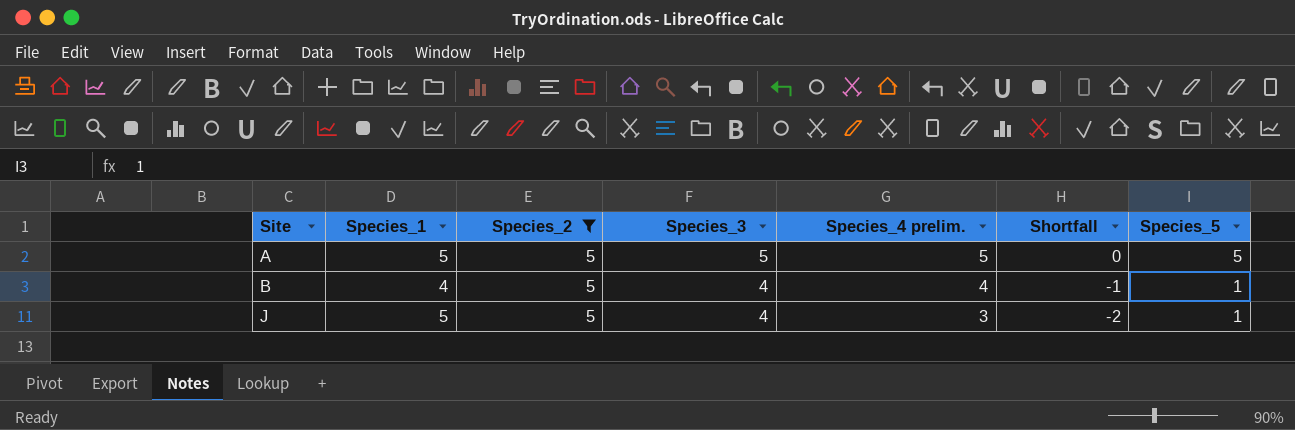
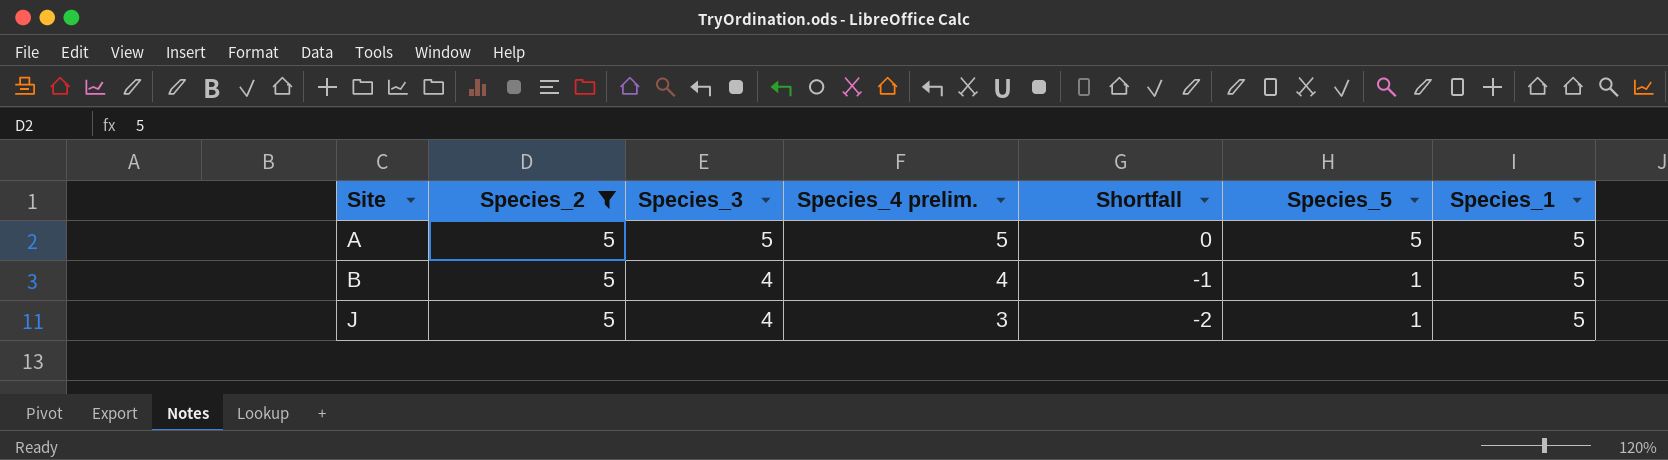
column Species_1 | position: 2 -> 7
B | Species_1: 4 -> 5

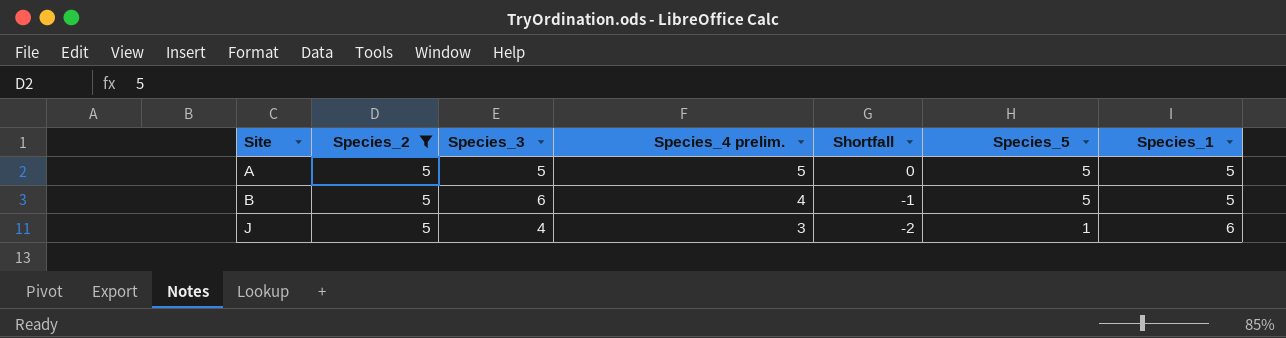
B | Species_3: 4 -> 6
B | Species_5: 1 -> 5
J | Species_1: 5 -> 6

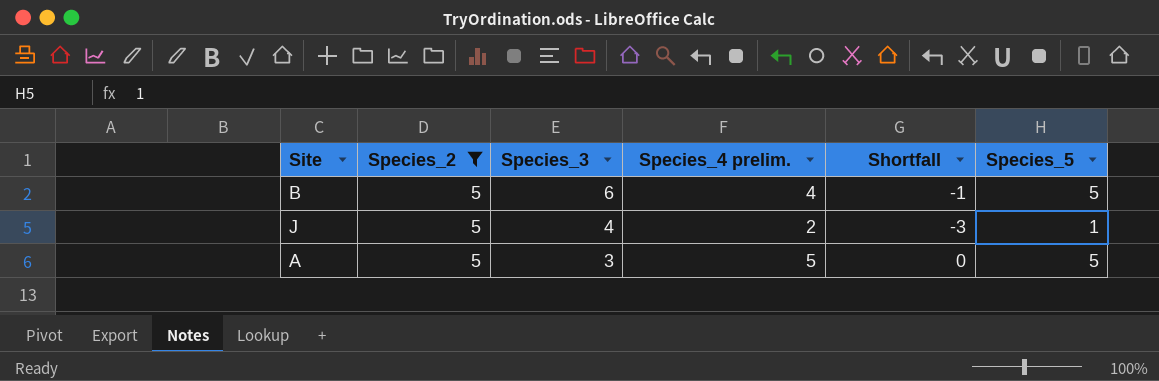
row order: Site ascending -> Species_3 descending
column Species_1 | position: 7 -> none
J | Species_4 prelim.: 3 -> 2
J | Shortfall: -2 -> -3
A | Species_3: 5 -> 3

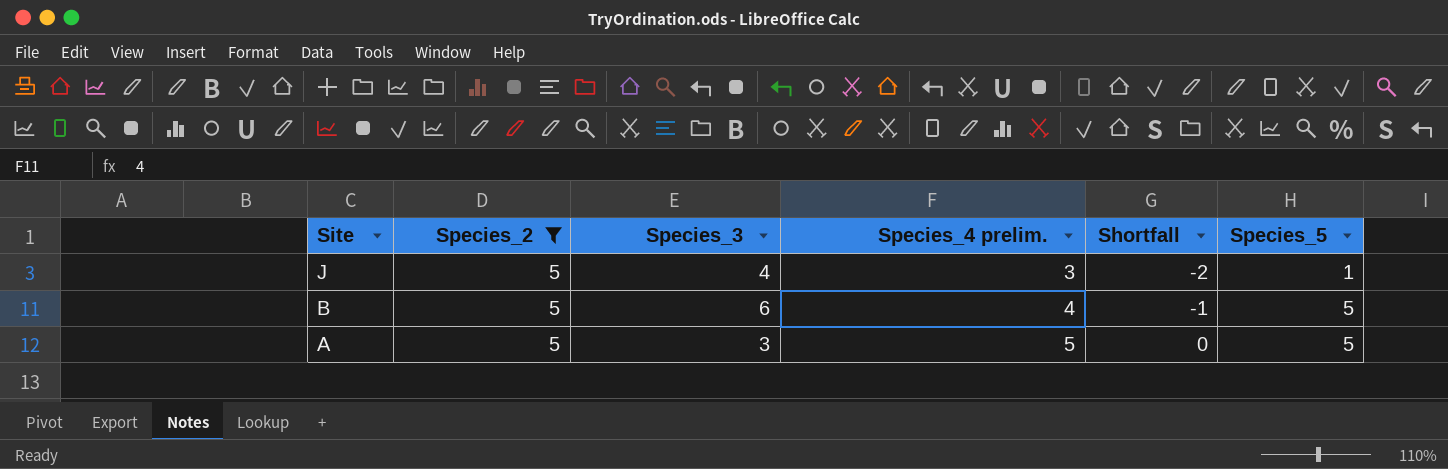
row order: Species_3 descending -> Site descending
J | Species_4 prelim.: 2 -> 3
J | Shortfall: -3 -> -2

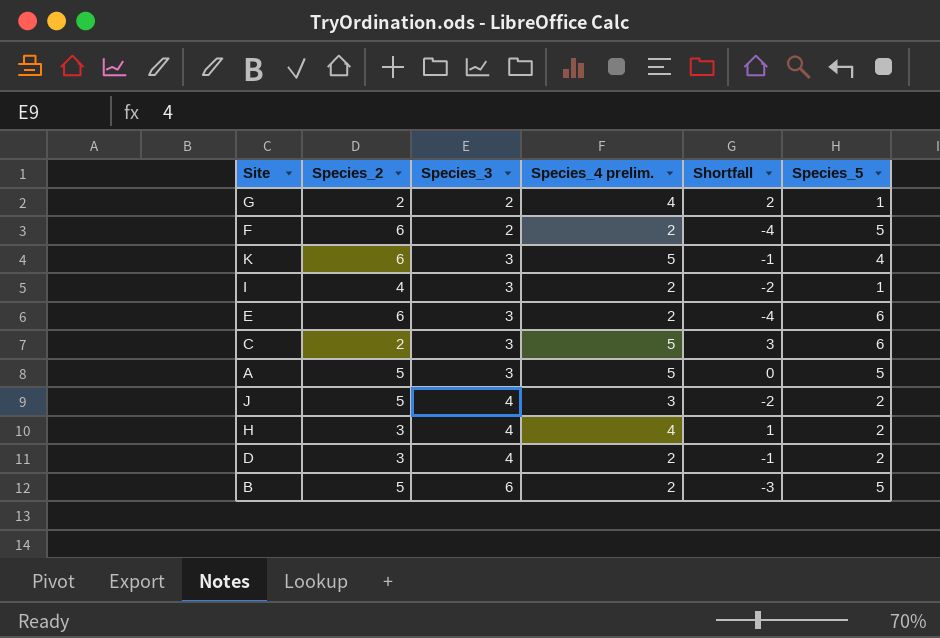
filter: Species_2 = 5 -> none
row order: Site descending -> Species_3 ascending
J | Species_5: 1 -> 2
B | Species_4 prelim.: 4 -> 2
B | Shortfall: -1 -> -3

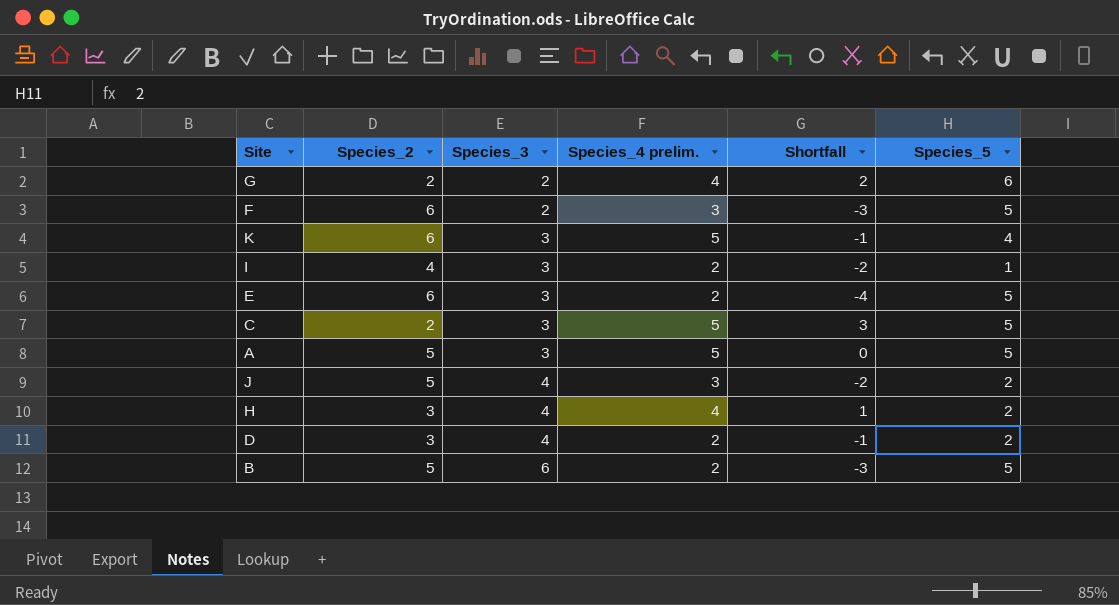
G | Species_5: 1 -> 6
F | Species_4 prelim.: 2 -> 3
F | Shortfall: -4 -> -3
E | Species_5: 6 -> 5
C | Species_5: 6 -> 5

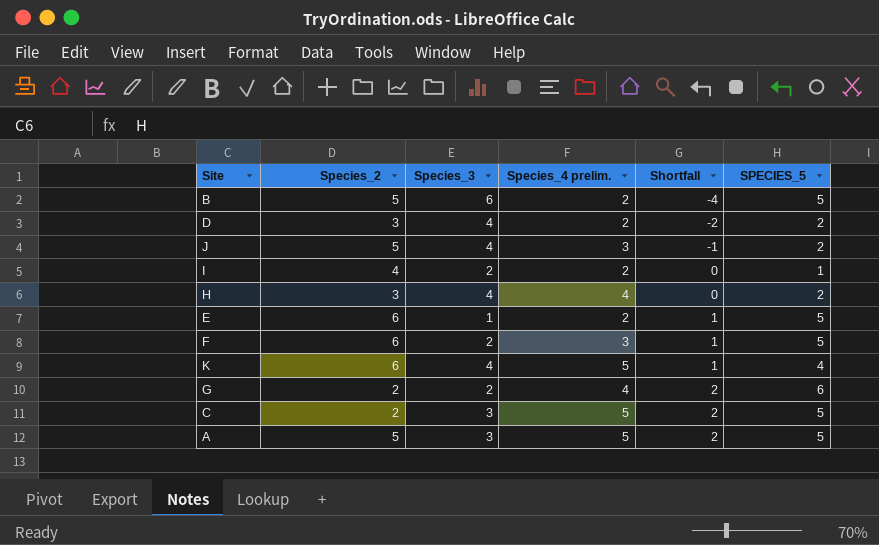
row order: Species_3 ascending -> Shortfall ascending
column Shortfall | formula: [Species_4 prelim.] - [Species_2] -> [Species_4 prelim.] - [Species_3]
column name: Species_5 -> SPECIES_5
I | Species_3: 3 -> 2
E | Species_3: 3 -> 1
K | Species_3: 3 -> 4

